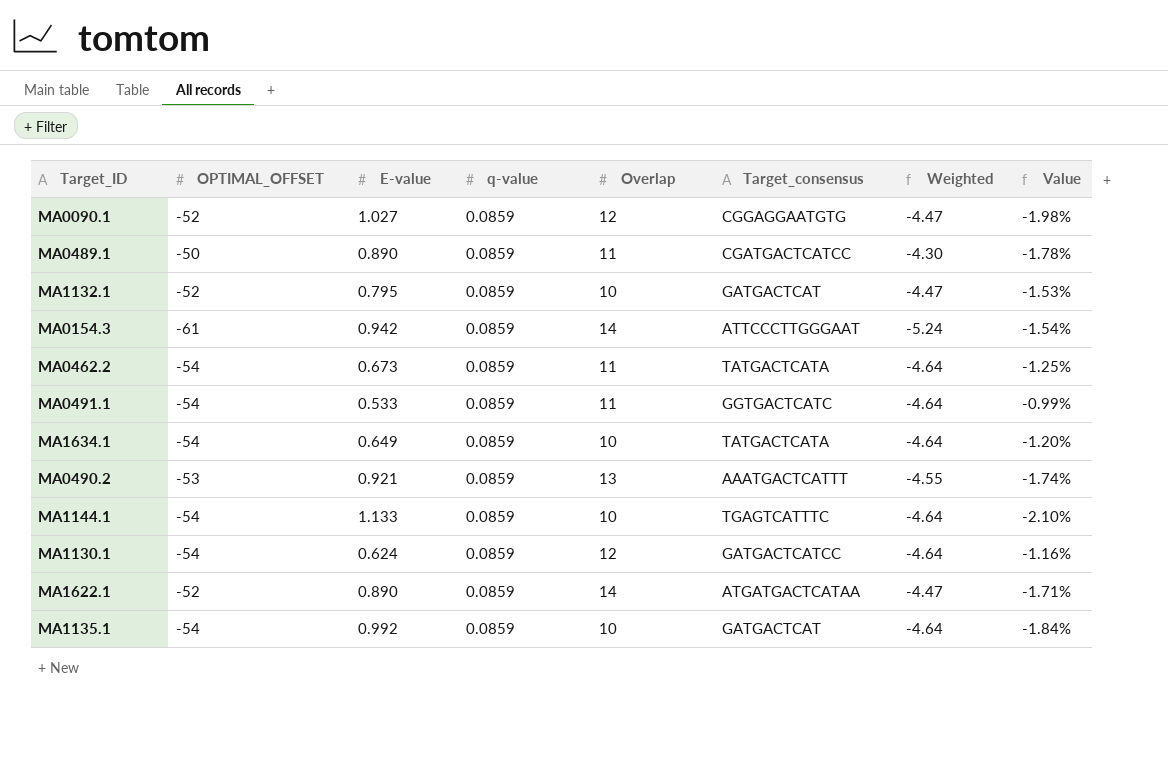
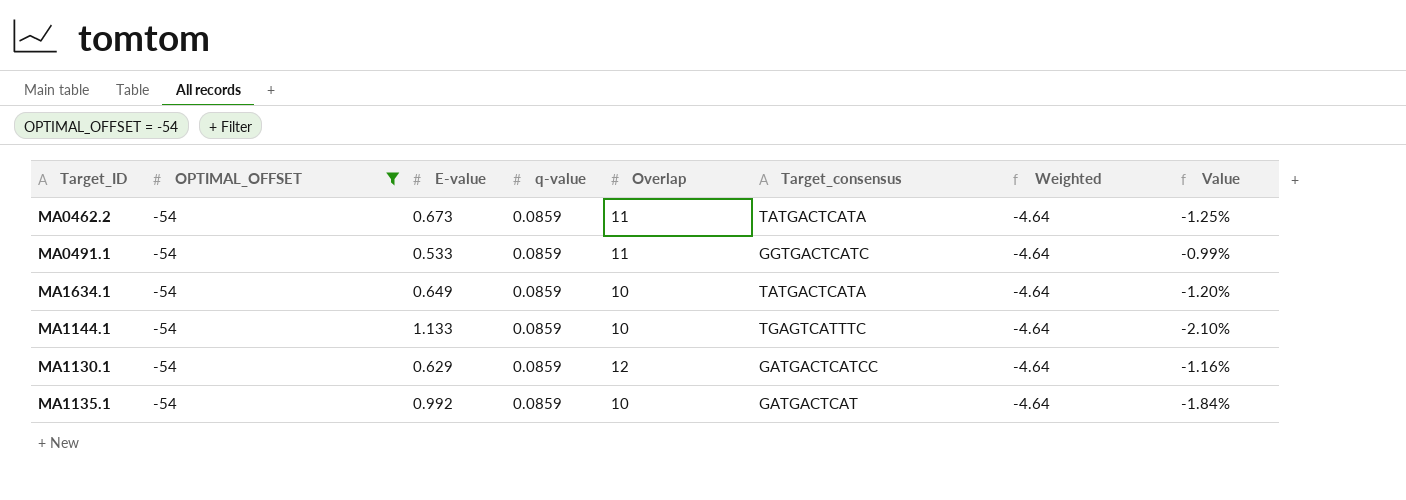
filter: none -> OPTIMAL_OFFSET = -54
MA1130.1 | E-value: 0.624 -> 0.629

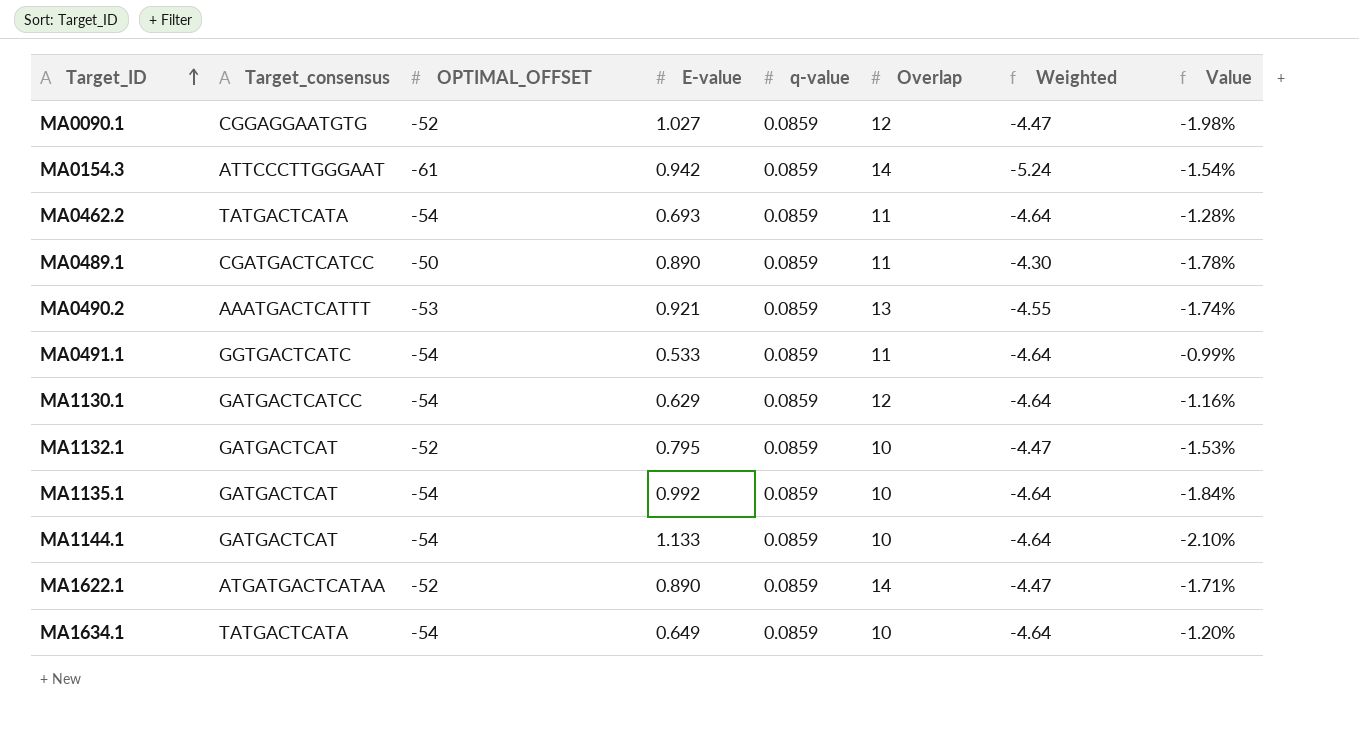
filter: OPTIMAL_OFFSET = -54 -> none
row order: none -> Target_ID ascending
column Target_consensus | position: 6 -> 2
MA0462.2 | E-value: 0.673 -> 0.693
MA0462.2 | Value: -1.25% -> -1.28%
MA1144.1 | Target_consensus: TGAGTCATTTC -> GATGACTCAT

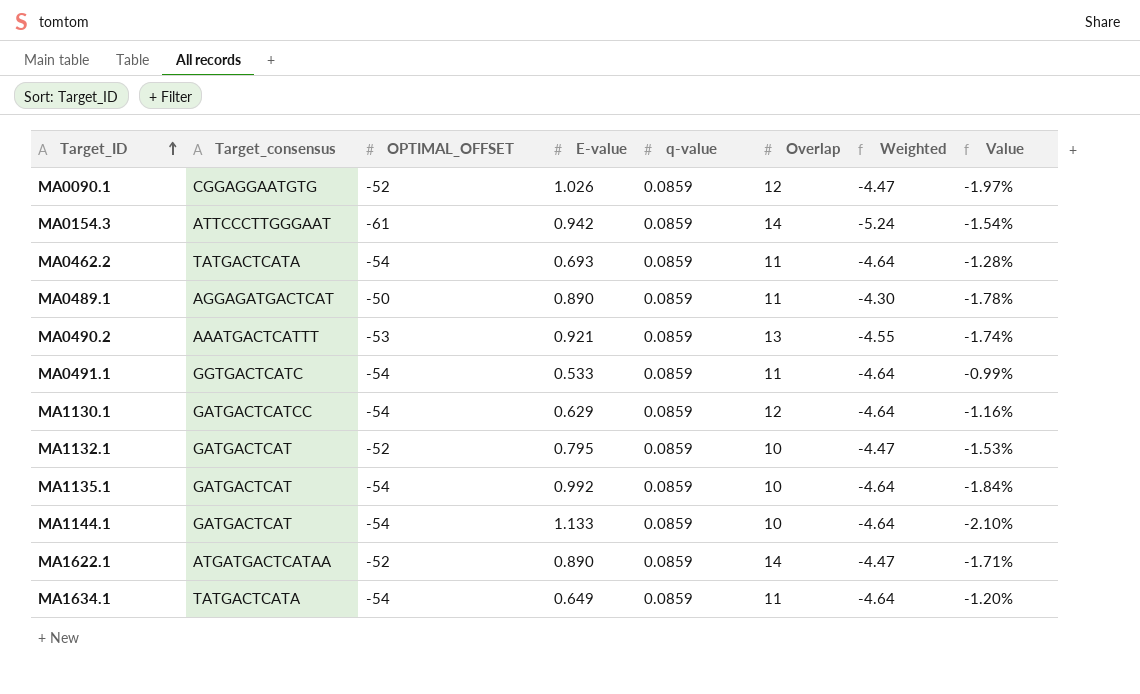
MA0090.1 | E-value: 1.027 -> 1.026
MA0090.1 | Value: -1.98% -> -1.97%
MA0489.1 | Target_consensus: CGATGACTCATCC -> AGGAGATGACTCAT
MA1634.1 | Overlap: 10 -> 11

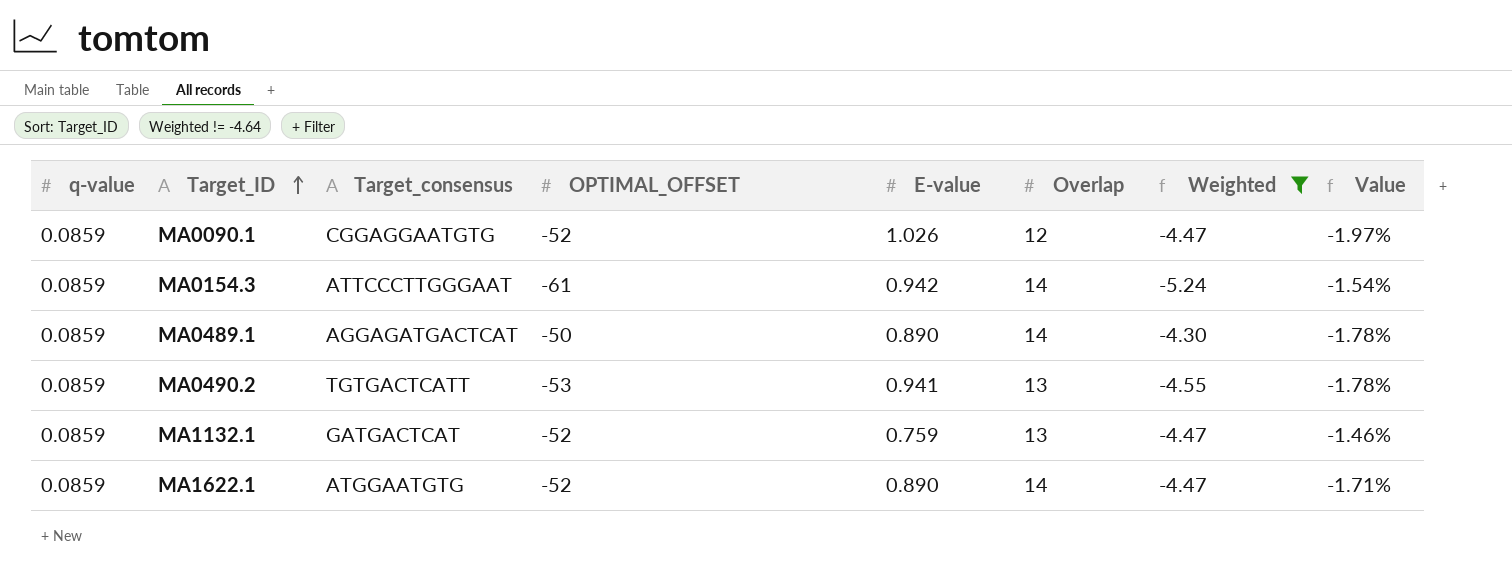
filter: none -> Weighted != -4.64
column q-value | position: 5 -> 1
MA0489.1 | Overlap: 11 -> 14
MA0490.2 | Target_consensus: AAATGACTCATTT -> TGTGACTCATT
MA0490.2 | E-value: 0.921 -> 0.941
MA0490.2 | Value: -1.74% -> -1.78%
MA1132.1 | E-value: 0.795 -> 0.759
MA1132.1 | Overlap: 10 -> 13
MA1132.1 | Value: -1.53% -> -1.46%
MA1622.1 | Target_consensus: ATGATGACTCATAA -> ATGGAATGTG

